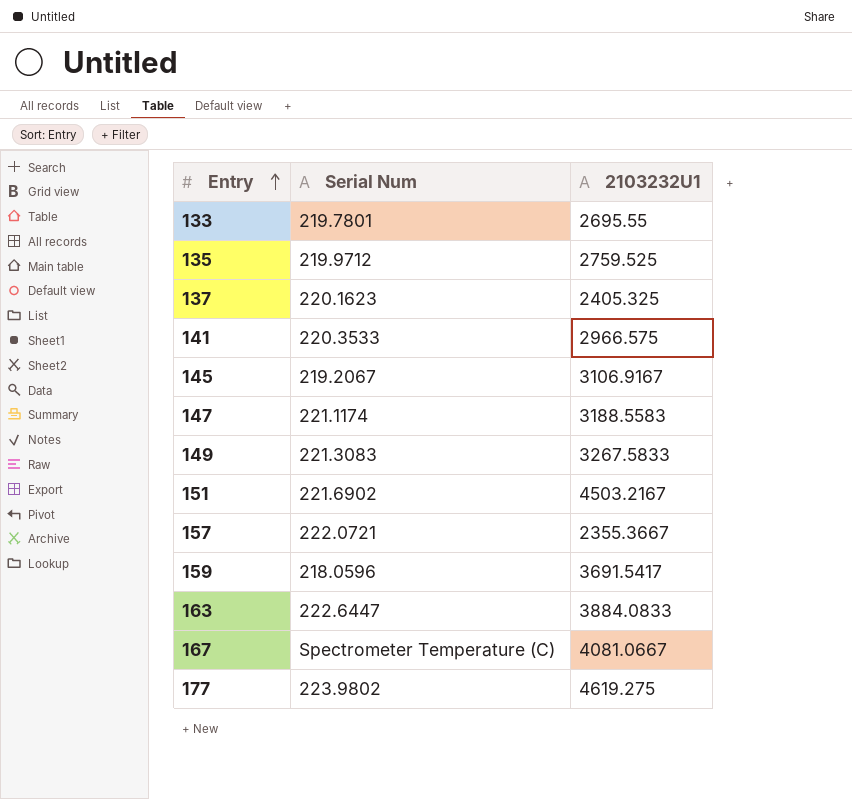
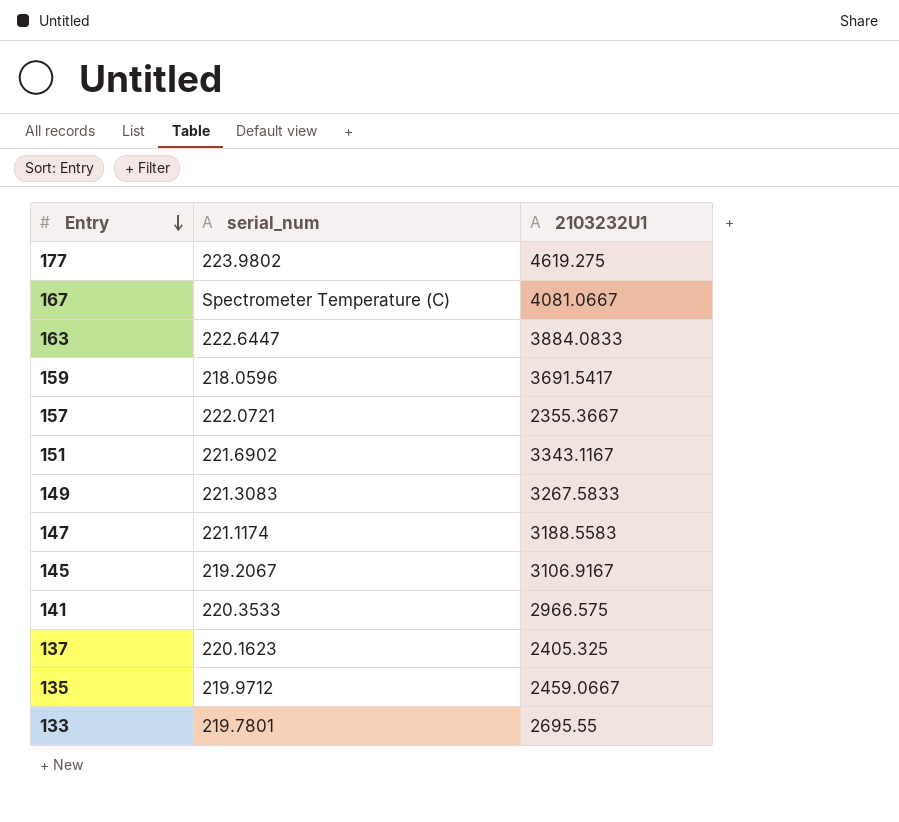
row order: Entry ascending -> Entry descending
column name: Serial Num -> serial_num
151 | 2103232U1: 4503.2167 -> 3343.1167
135 | 2103232U1: 2759.525 -> 2459.0667

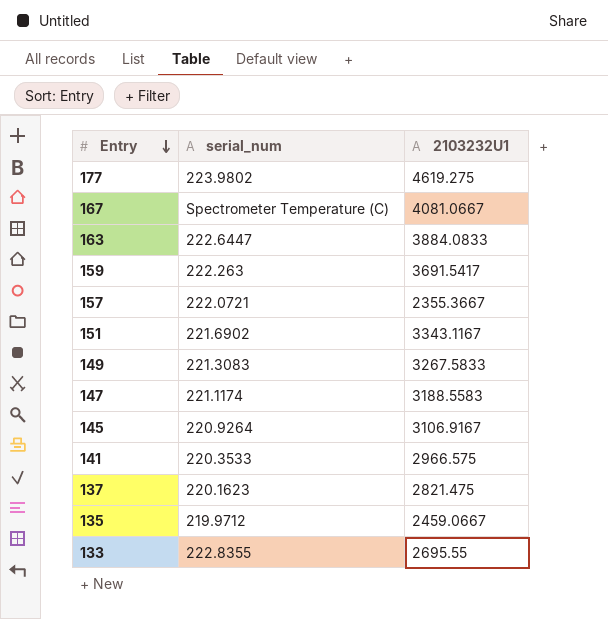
159 | serial_num: 218.0596 -> 222.263
145 | serial_num: 219.2067 -> 220.9264
137 | 2103232U1: 2405.325 -> 2821.475
133 | serial_num: 219.7801 -> 222.8355

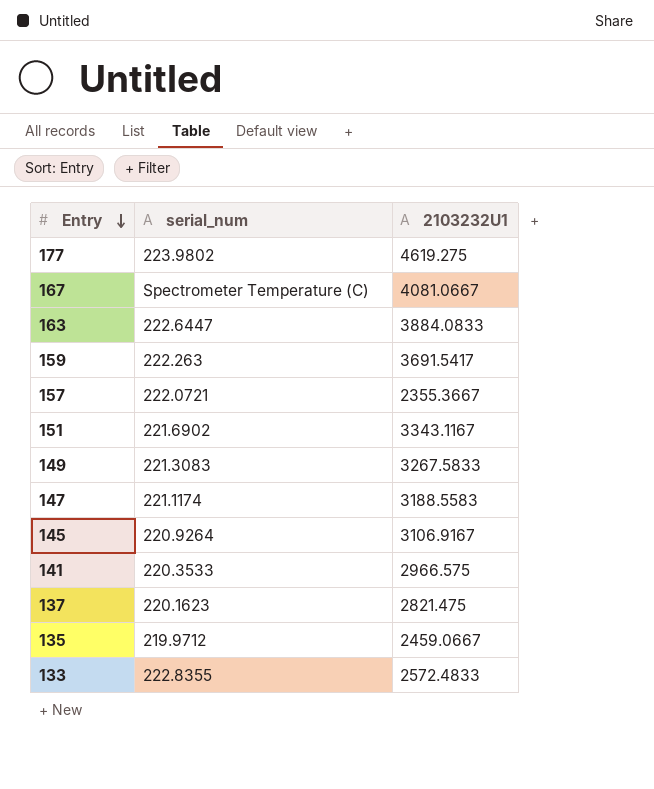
133 | 2103232U1: 2695.55 -> 2572.4833

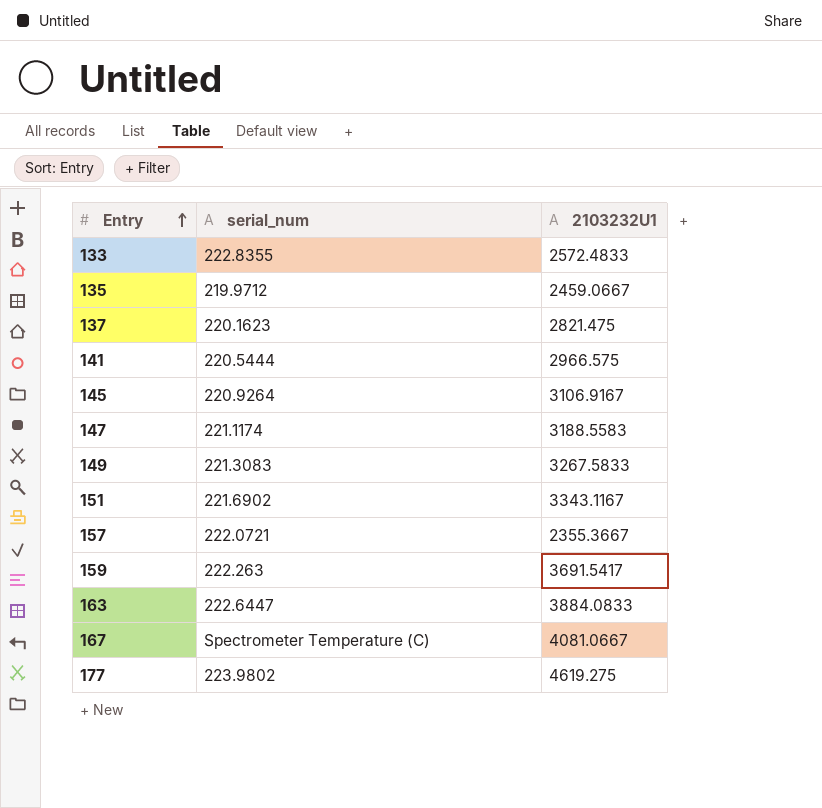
row order: Entry descending -> Entry ascending
141 | serial_num: 220.3533 -> 220.5444

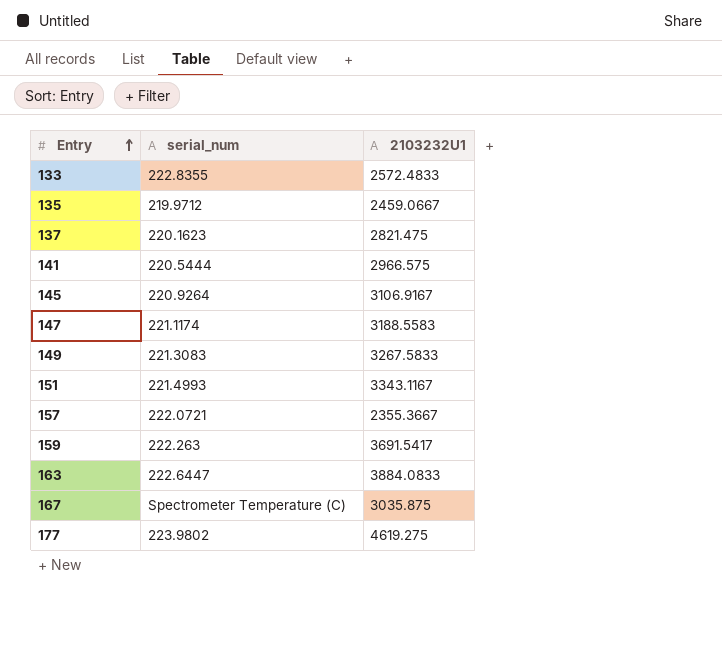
151 | serial_num: 221.6902 -> 221.4993
167 | 2103232U1: 4081.0667 -> 3035.875

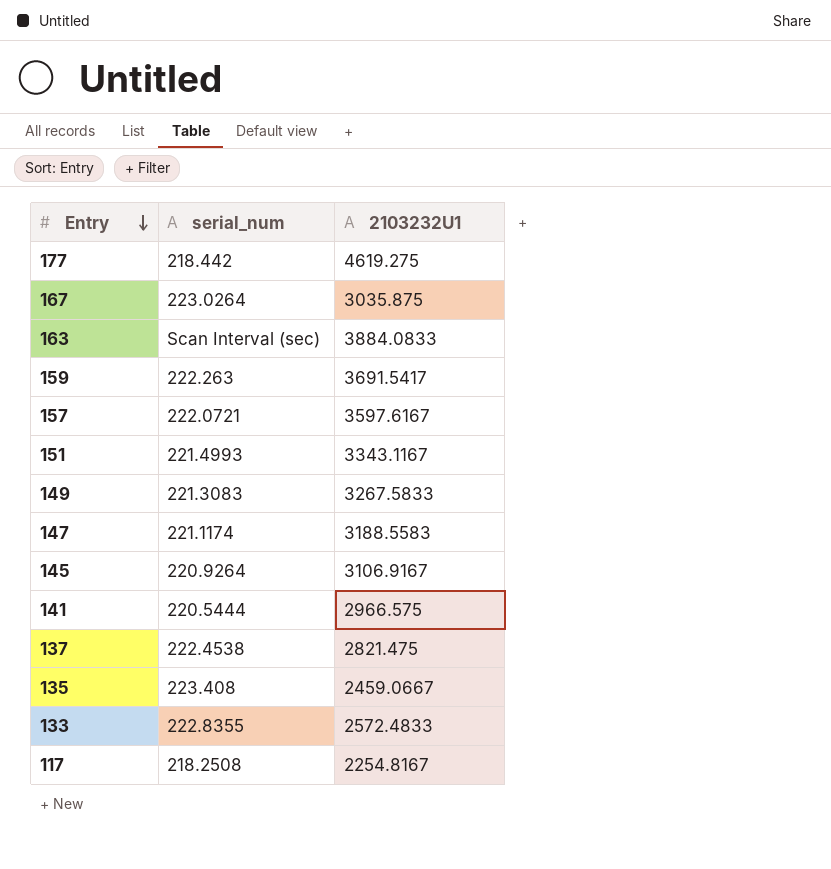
row order: Entry ascending -> Entry descending
177 | serial_num: 223.9802 -> 218.442
167 | serial_num: Spectrometer Temperature (C) -> 223.0264
163 | serial_num: 222.6447 -> Scan Interval (sec)
157 | 2103232U1: 2355.3667 -> 3597.6167
137 | serial_num: 220.1623 -> 222.4538
135 | serial_num: 219.9712 -> 223.408
row 117: none -> 218.2508 | 2254.8167

